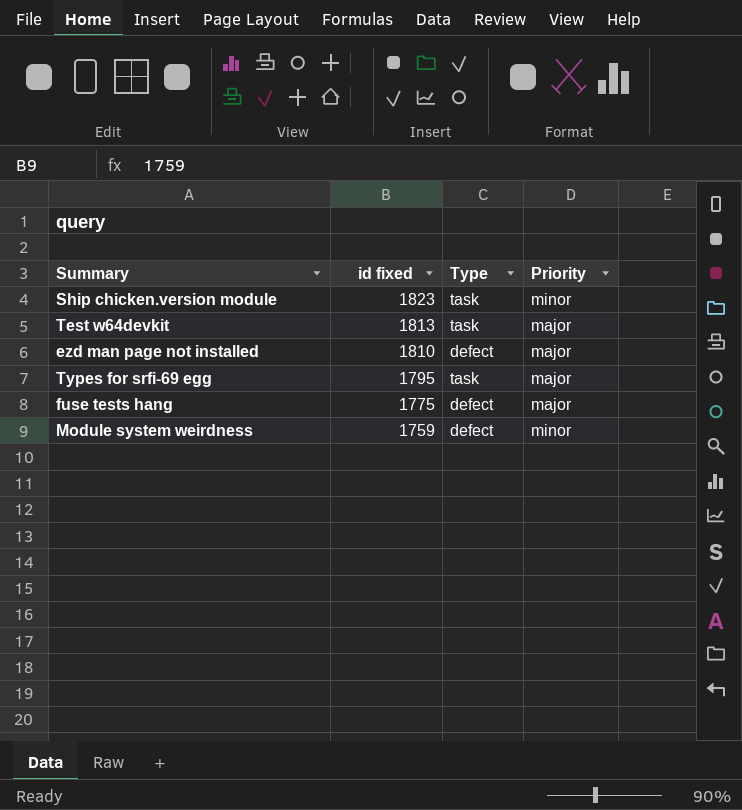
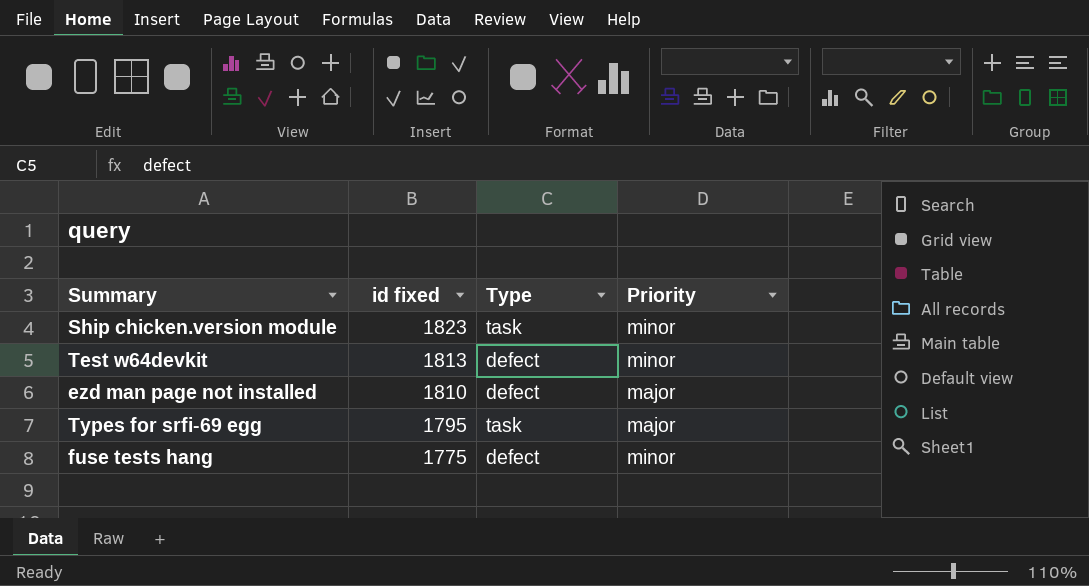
row Module system weirdness: 1759 | defect | minor -> none
Test w64devkit | Type: task -> defect
Test w64devkit | Priority: major -> minor
fuse tests hang | Priority: major -> minor

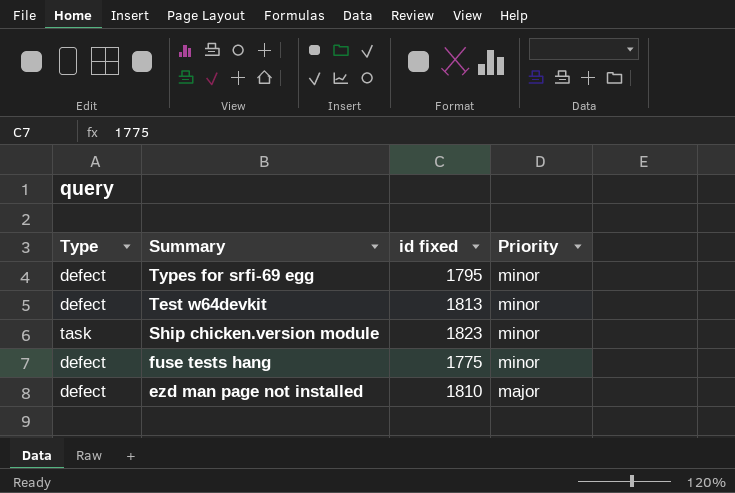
row order: id fixed descending -> Summary descending
column Type | position: 3 -> 1
Types for srfi-69 egg | Type: task -> defect
Types for srfi-69 egg | Priority: major -> minor

